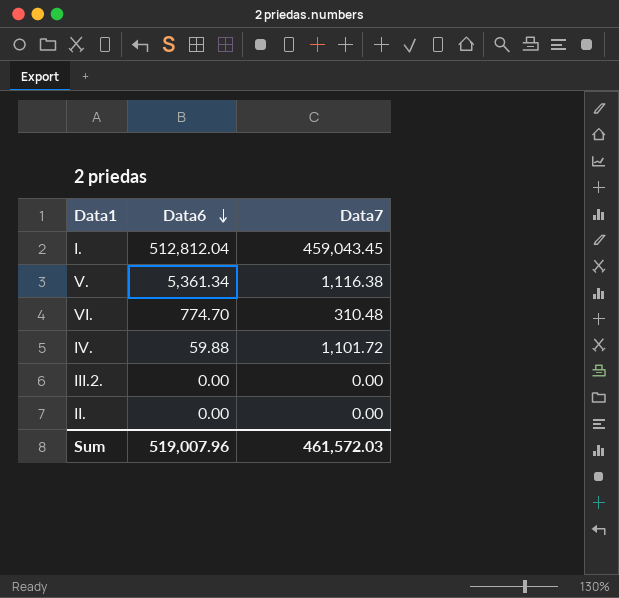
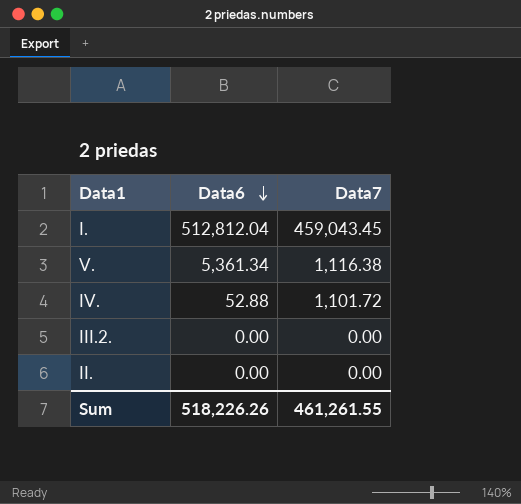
row VI.: 774.70 | 310.48 -> none
IV. | Data6: 59.88 -> 52.88
Sum | Data6: 519,007.96 -> 518,226.26
Sum | Data7: 461,572.03 -> 461,261.55

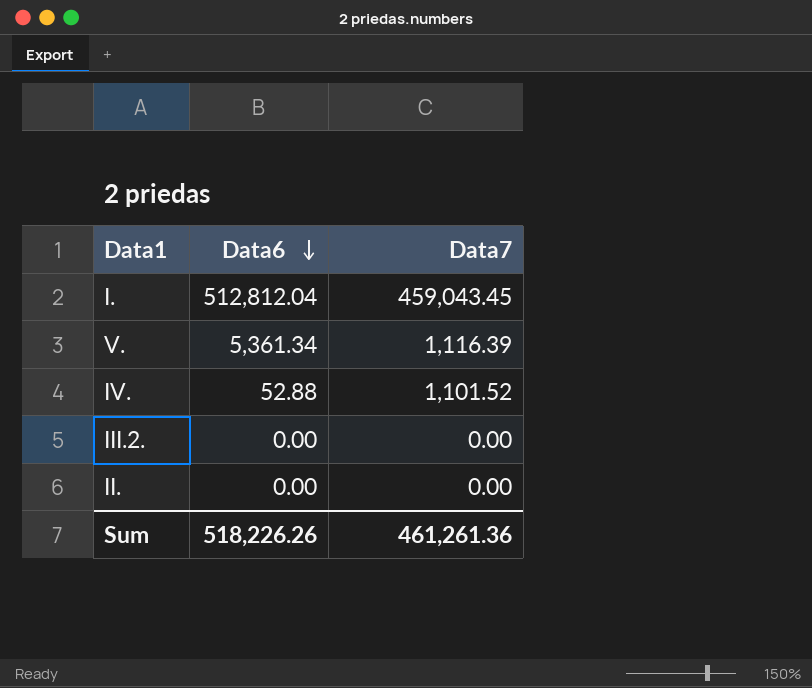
V. | Data7: 1,116.38 -> 1,116.39
IV. | Data7: 1,101.72 -> 1,101.52
Sum | Data7: 461,261.55 -> 461,261.36

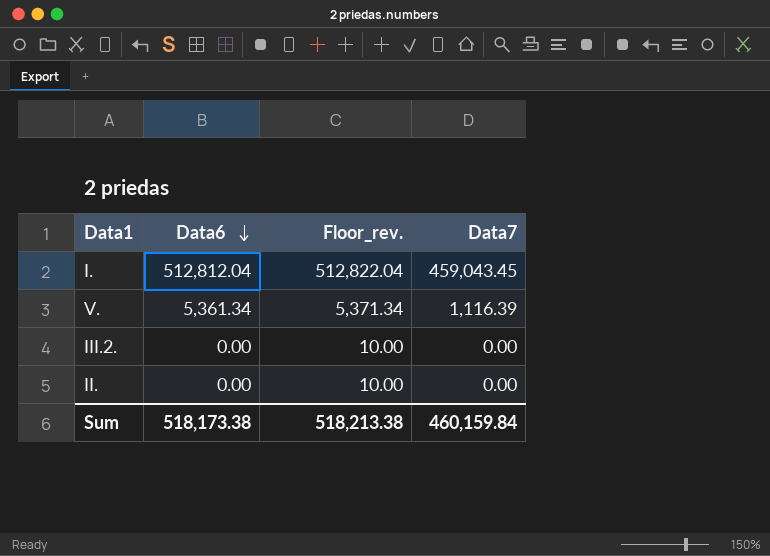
column Floor_rev. | formula: none -> [Data6] + 10
row IV.: 52.88 | 1,101.52 -> none
Sum | Data6: 518,226.26 -> 518,173.38
Sum | Data7: 461,261.36 -> 460,159.84

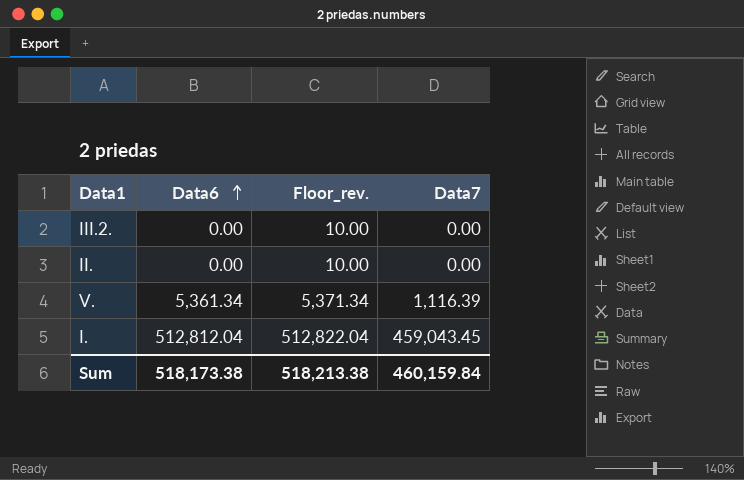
row order: Data6 descending -> Data6 ascending

